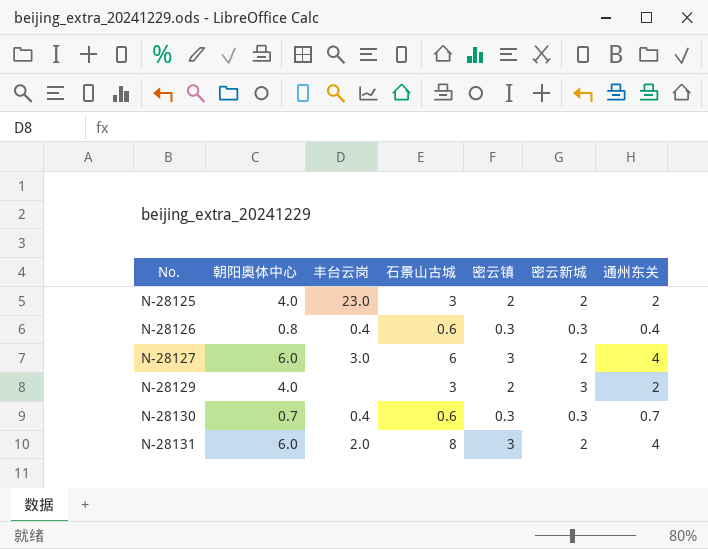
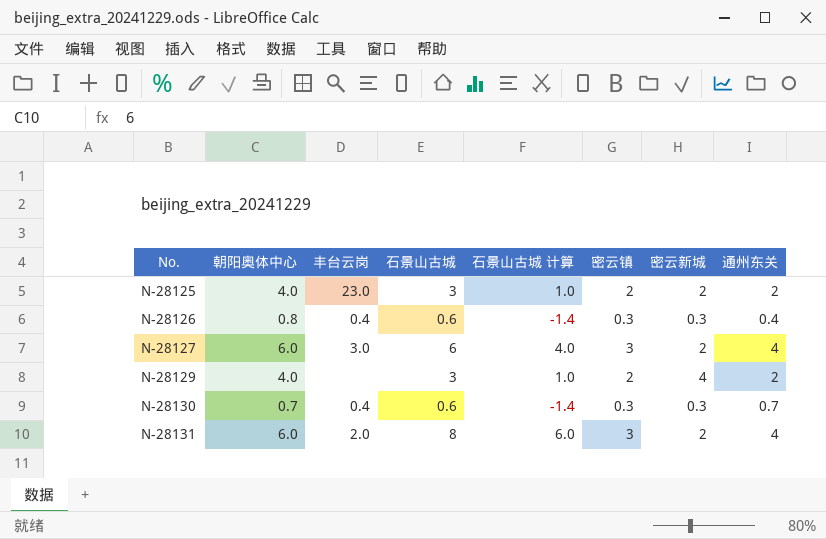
column 石景山古城 计算 | formula: none -> [石景山古城] - 2
N-28129 | 密云新城: 3 -> 4

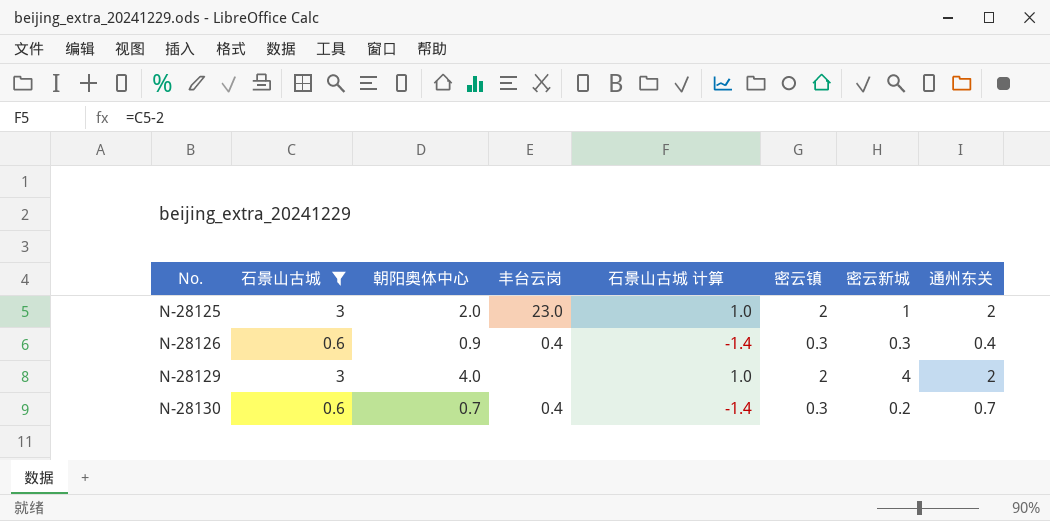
filter: none -> 石景山古城 <= 3
column 石景山古城 | position: 4 -> 2
N-28125 | 朝阳奥体中心: 4.0 -> 2.0
N-28125 | 密云新城: 2 -> 1
N-28126 | 朝阳奥体中心: 0.8 -> 0.9
N-28130 | 密云新城: 0.3 -> 0.2

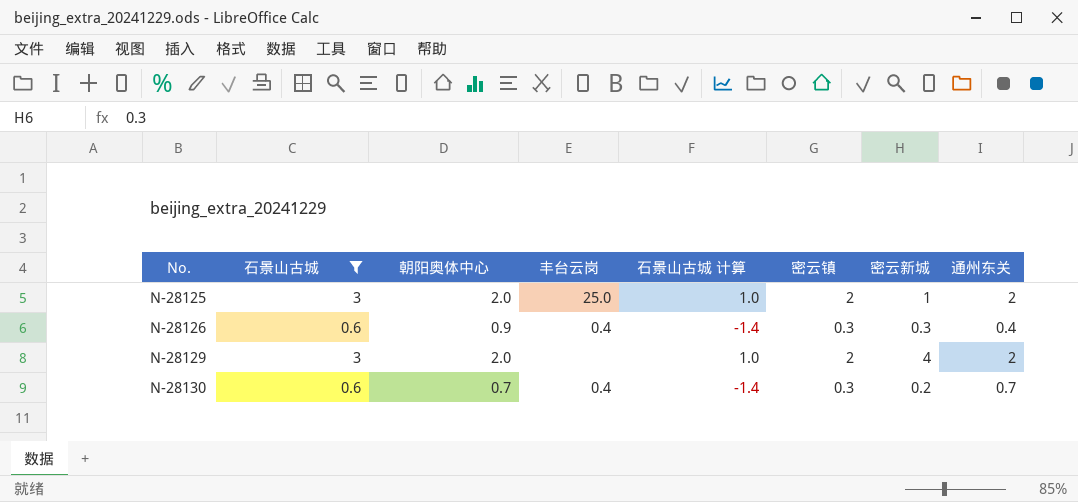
N-28125 | 丰台云岗: 23.0 -> 25.0
N-28129 | 朝阳奥体中心: 4.0 -> 2.0

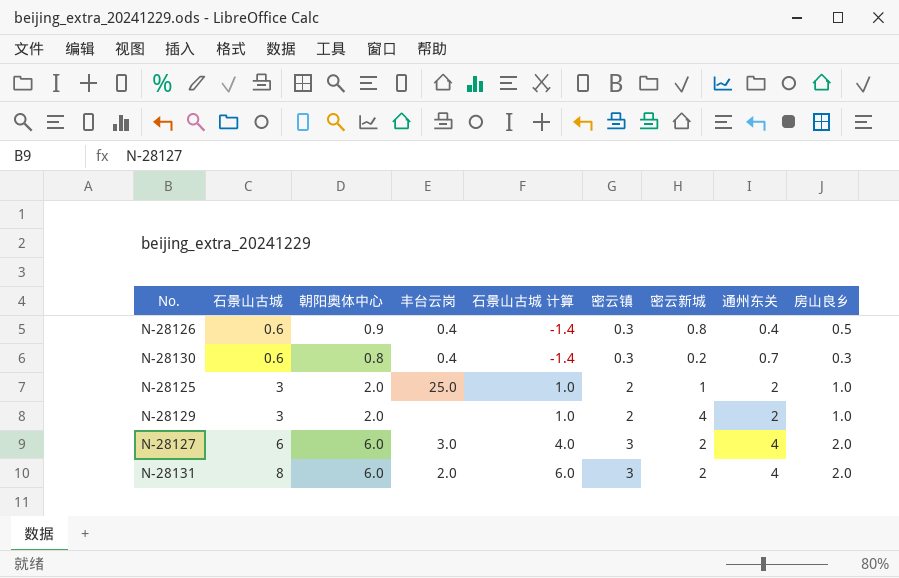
filter: 石景山古城 <= 3 -> none
row order: No. ascending -> 石景山古城 ascending
column 房山良乡 | position: none -> 9
N-28126 | 密云新城: 0.3 -> 0.8
N-28130 | 朝阳奥体中心: 0.7 -> 0.8

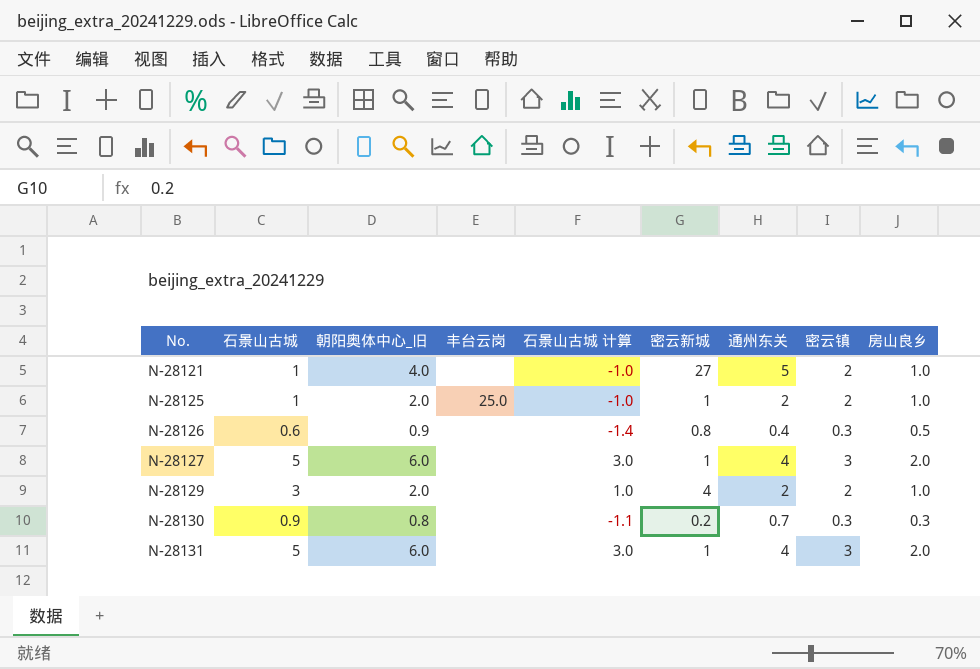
row order: 石景山古城 ascending -> No. ascending
column name: 朝阳奥体中心 -> 朝阳奥体中心_旧
column 密云镇 | position: 6 -> 8
row N-28121: none -> 1 | 4.0 | none | -1.0 | 27 | 5 | 2 | 1.0
N-28125 | 石景山古城: 3 -> 1
N-28125 | 石景山古城 计算: 1.0 -> -1.0
N-28126 | 丰台云岗: 0.4 -> none
N-28127 | 石景山古城: 6 -> 5
N-28127 | 丰台云岗: 3.0 -> none
N-28127 | 石景山古城 计算: 4.0 -> 3.0
N-28127 | 密云新城: 2 -> 1
N-28130 | 石景山古城: 0.6 -> 0.9
N-28130 | 丰台云岗: 0.4 -> none
N-28130 | 石景山古城 计算: -1.4 -> -1.1
N-28131 | 石景山古城: 8 -> 5
N-28131 | 丰台云岗: 2.0 -> none
N-28131 | 石景山古城 计算: 6.0 -> 3.0
N-28131 | 密云新城: 2 -> 1

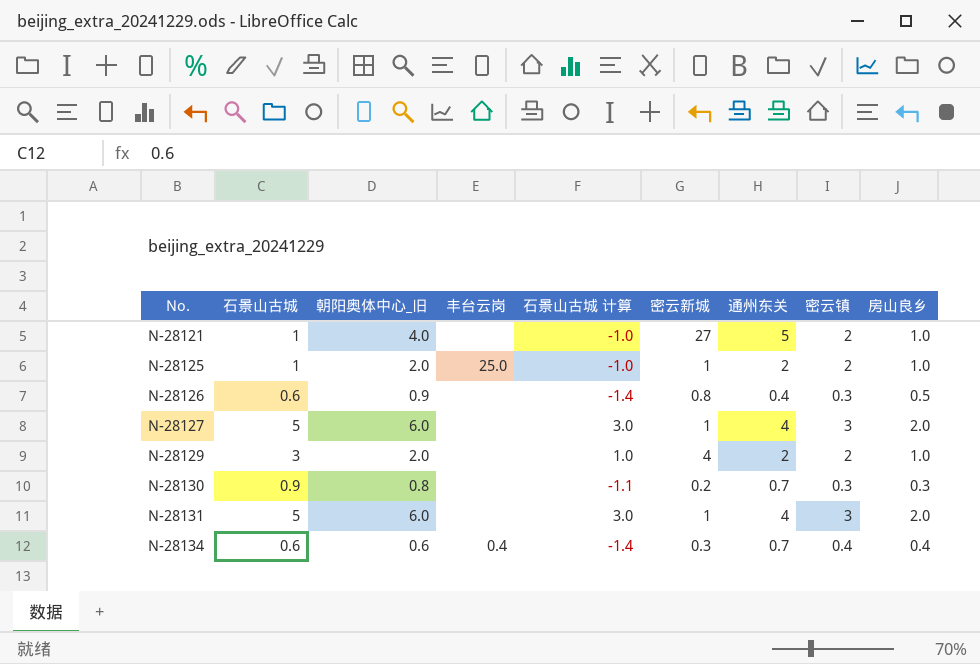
row N-28134: none -> 0.6 | 0.6 | 0.4 | -1.4 | 0.3 | 0.7 | 0.4 | 0.4

